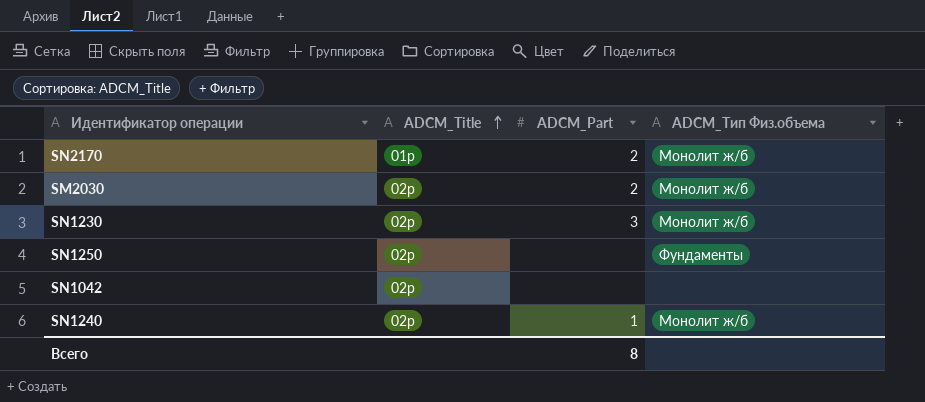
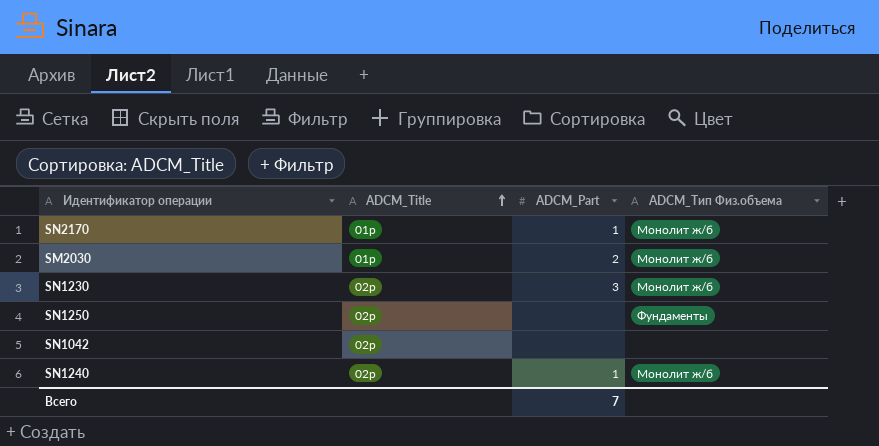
SN2170 | ADCM_Part: 2 -> 1
SM2030 | ADCM_Title: 02p -> 01p
Всего | ADCM_Part: 8 -> 7

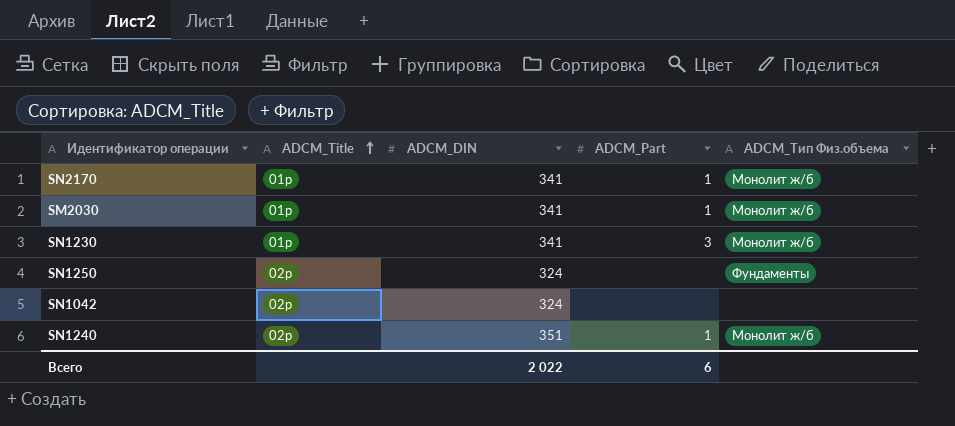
column ADCM_DIN | position: none -> 3
SM2030 | ADCM_Part: 2 -> 1
SN1230 | ADCM_Title: 02p -> 01p
Всего | ADCM_Part: 7 -> 6

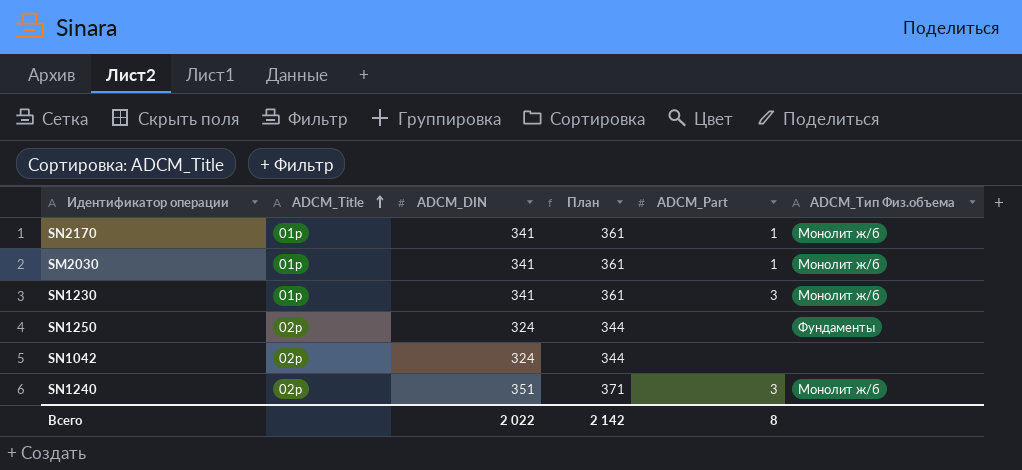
column План | formula: none -> [ADCM_DIN] + 20
SN1240 | ADCM_Part: 1 -> 3
Всего | ADCM_Part: 6 -> 8

